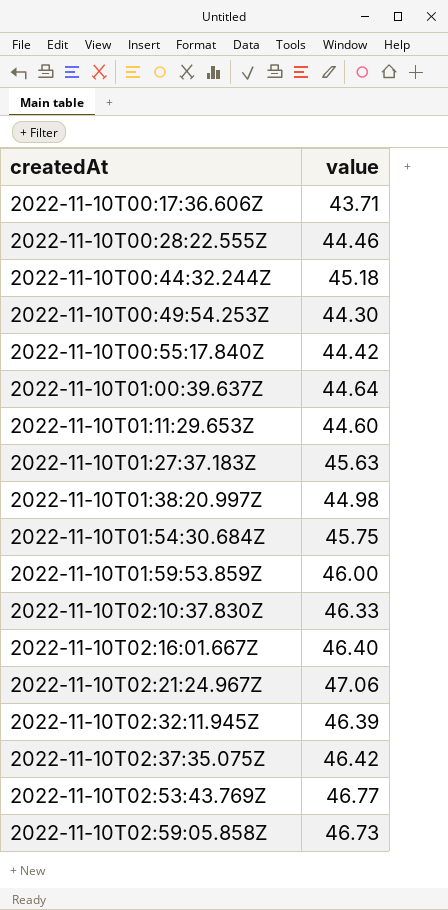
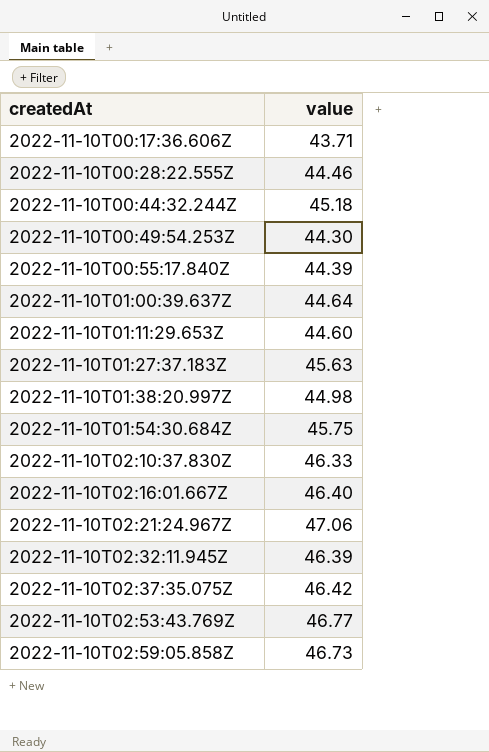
row 2022-11-10T01:59:53.859Z: 46.00 -> none
2022-11-10T00:55:17.840Z | value: 44.42 -> 44.39

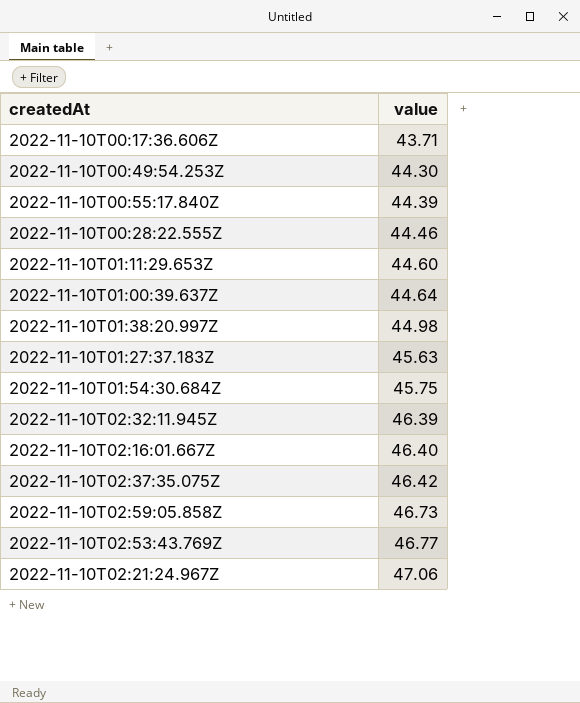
row order: createdAt ascending -> value ascending
row 2022-11-10T00:44:32.244Z: 45.18 -> none
row 2022-11-10T02:10:37.830Z: 46.33 -> none

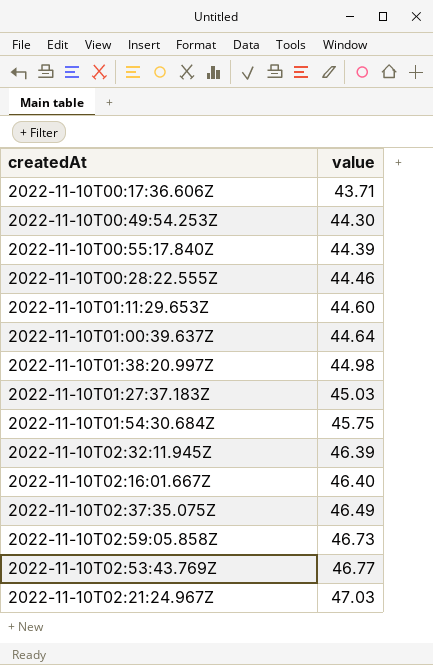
2022-11-10T01:27:37.183Z | value: 45.63 -> 45.03
2022-11-10T02:37:35.075Z | value: 46.42 -> 46.49
2022-11-10T02:21:24.967Z | value: 47.06 -> 47.03

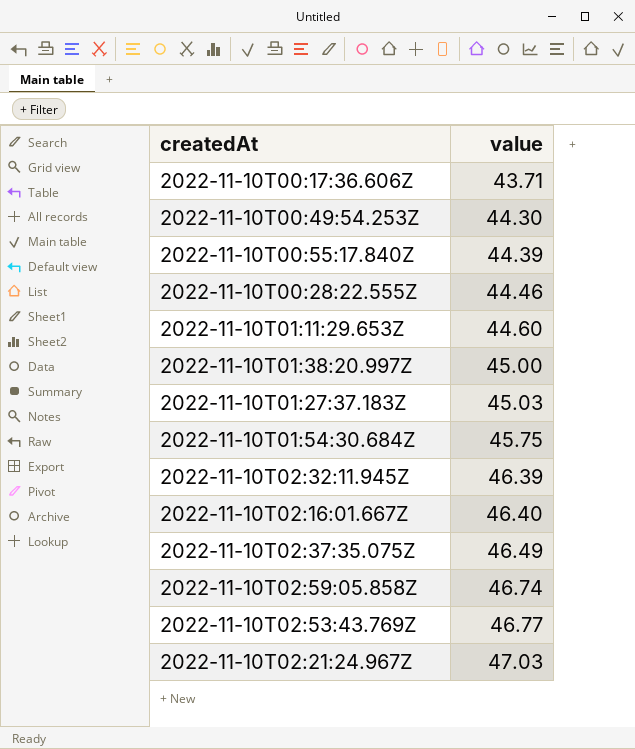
row 2022-11-10T01:00:39.637Z: 44.64 -> none
2022-11-10T01:38:20.997Z | value: 44.98 -> 45.00
2022-11-10T02:59:05.858Z | value: 46.73 -> 46.74

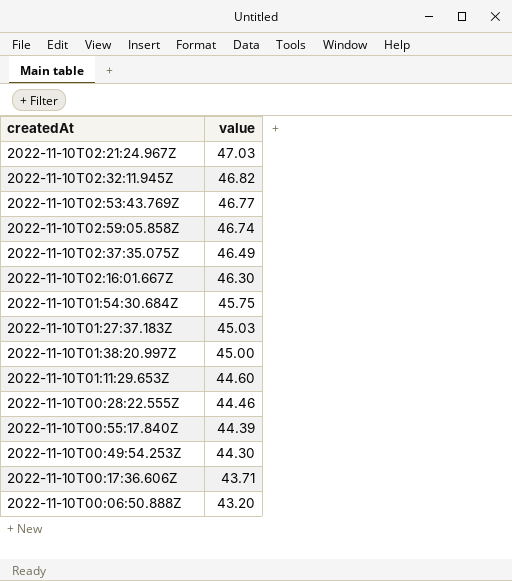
row order: value ascending -> value descending
2022-11-10T02:32:11.945Z | value: 46.39 -> 46.82
2022-11-10T02:16:01.667Z | value: 46.40 -> 46.30
row 2022-11-10T00:06:50.888Z: none -> 43.20

